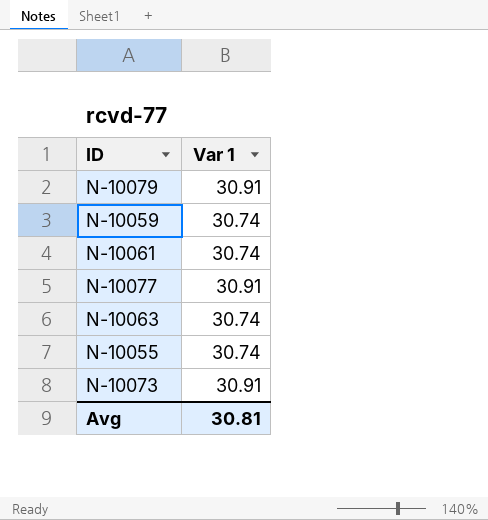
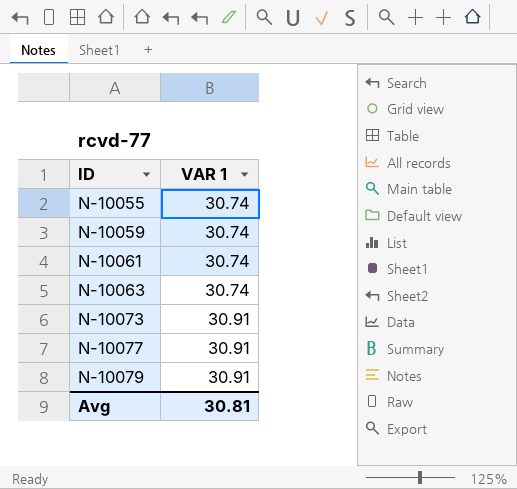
row order: none -> ID ascending
column name: Var 1 -> VAR 1

